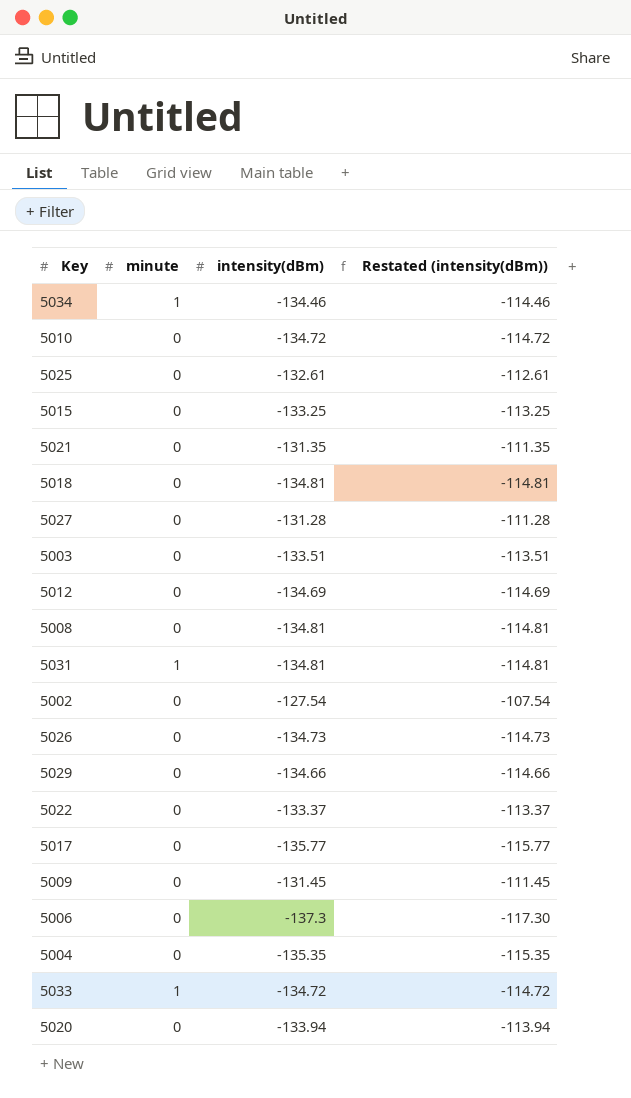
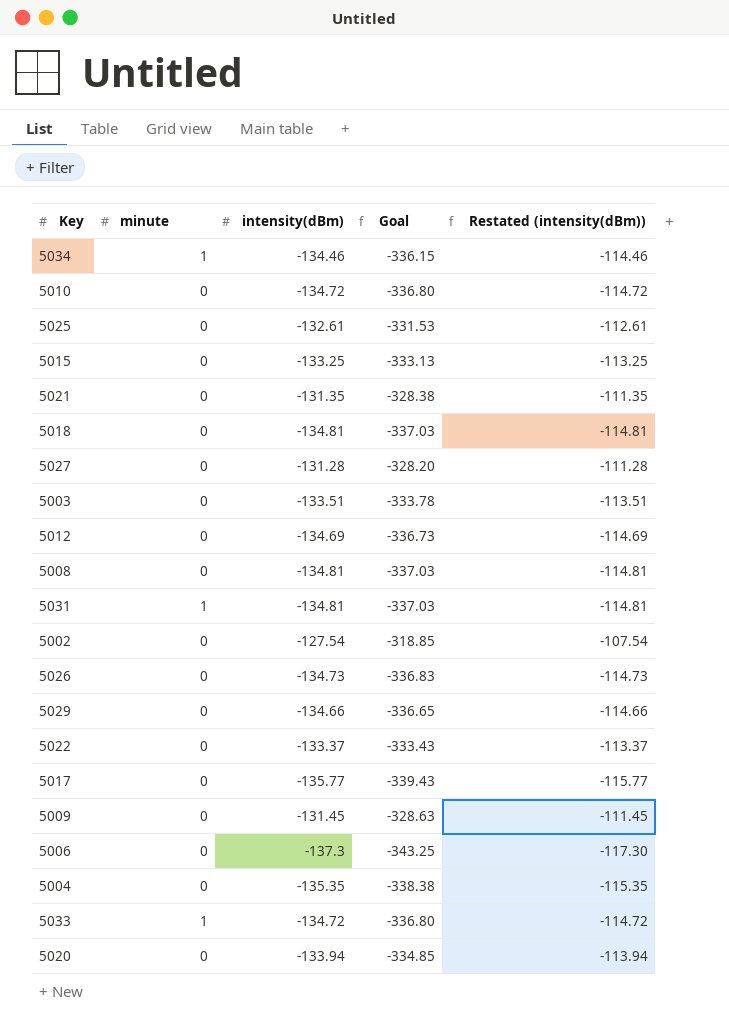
column Goal | formula: none -> [intensity(dBm)] * 2.5

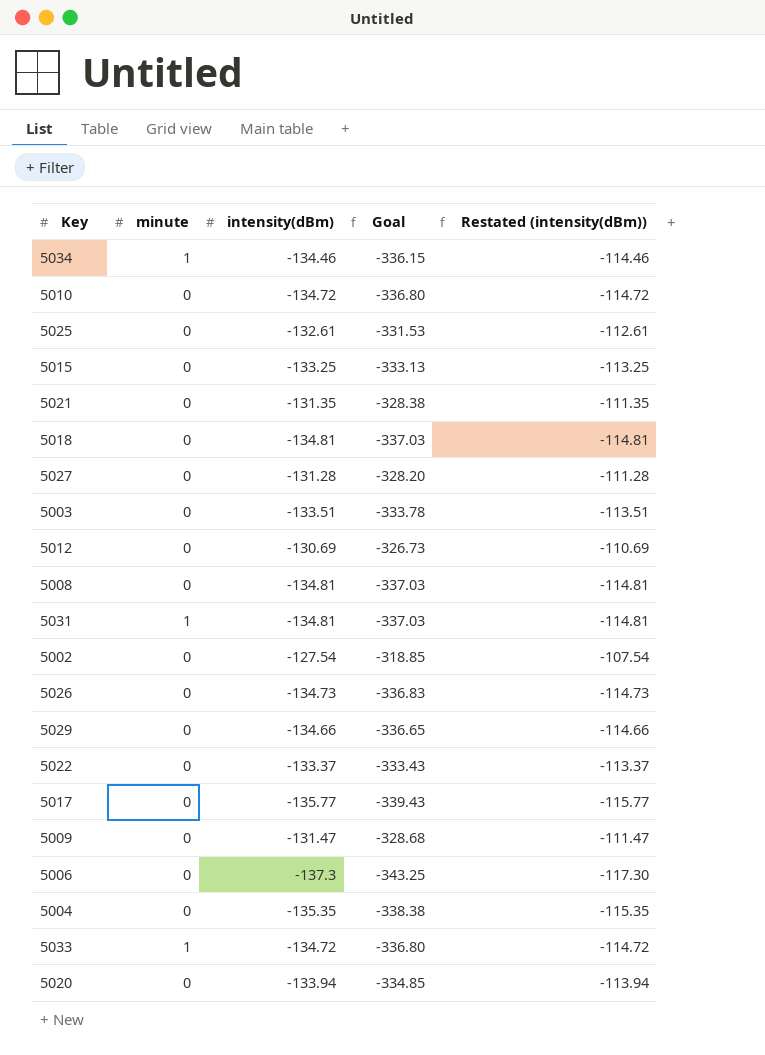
5012 | intensity(dBm): -134.69 -> -130.69
5012 | Goal: -336.73 -> -326.73
5012 | Restated (intensity(dBm)): -114.69 -> -110.69
5009 | intensity(dBm): -131.45 -> -131.47
5009 | Goal: -328.63 -> -328.68
5009 | Restated (intensity(dBm)): -111.45 -> -111.47

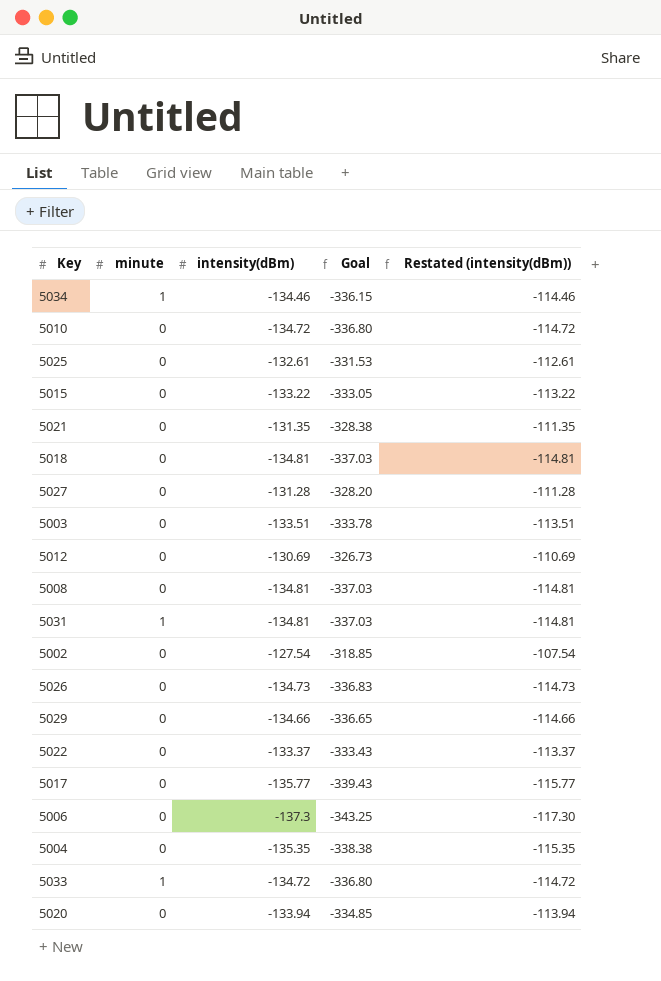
row 5009: 0 | -131.47 | -328.68 | -111.47 -> none
5015 | intensity(dBm): -133.25 -> -133.22
5015 | Goal: -333.13 -> -333.05
5015 | Restated (intensity(dBm)): -113.25 -> -113.22

